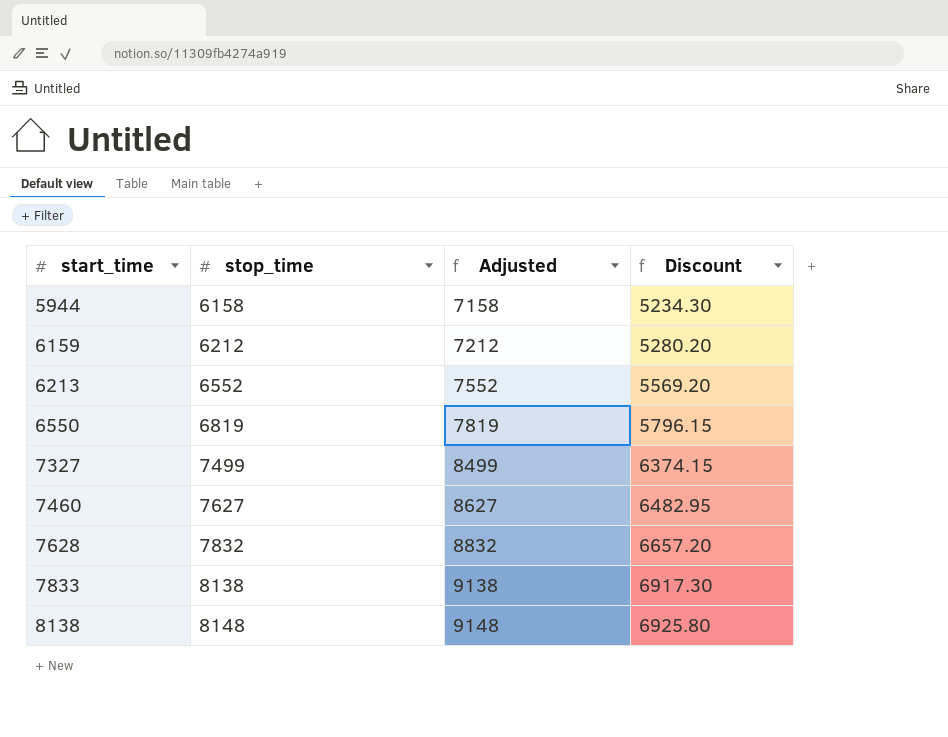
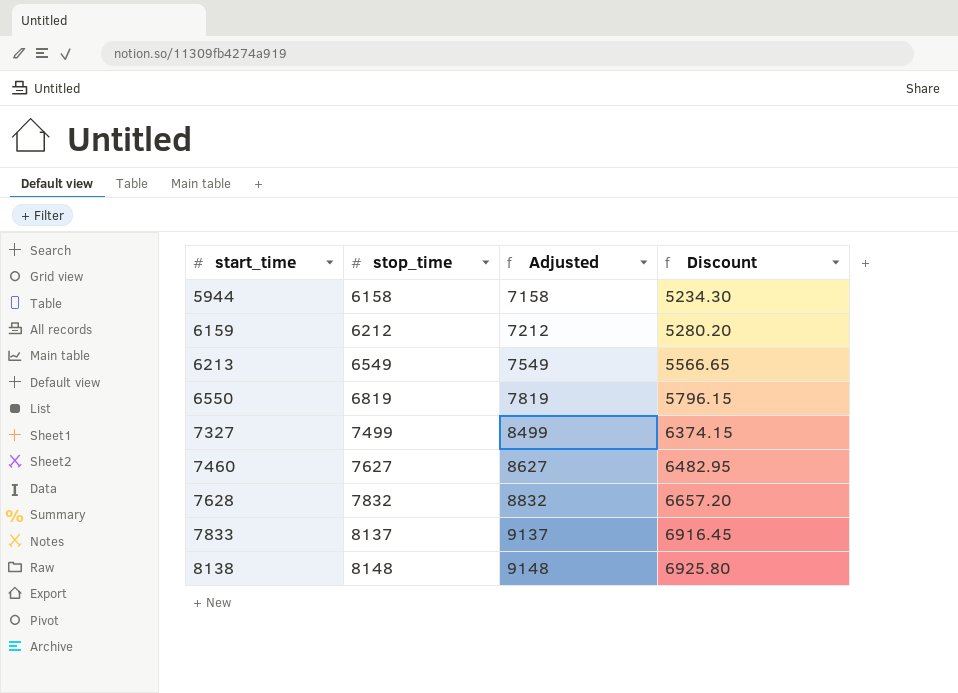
6213 | stop_time: 6552 -> 6549
6213 | Adjusted: 7552 -> 7549
6213 | Discount: 5569.20 -> 5566.65
7833 | stop_time: 8138 -> 8137
7833 | Adjusted: 9138 -> 9137
7833 | Discount: 6917.30 -> 6916.45

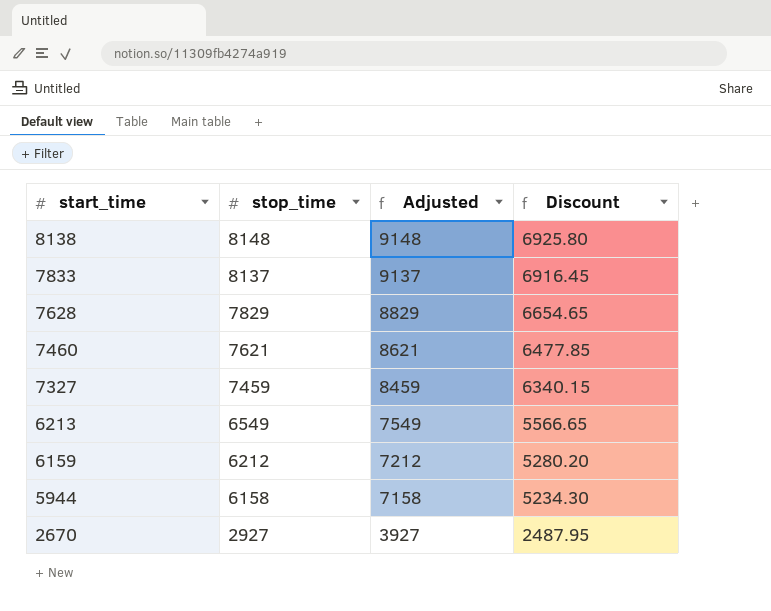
row order: start_time ascending -> start_time descending
row 6550: 6819 | 7819 | 5796.15 -> none
7628 | stop_time: 7832 -> 7829
7628 | Adjusted: 8832 -> 8829
7628 | Discount: 6657.20 -> 6654.65
7460 | stop_time: 7627 -> 7621
7460 | Adjusted: 8627 -> 8621
7460 | Discount: 6482.95 -> 6477.85
7327 | stop_time: 7499 -> 7459
7327 | Adjusted: 8499 -> 8459
7327 | Discount: 6374.15 -> 6340.15
row 2670: none -> 2927 | 3927 | 2487.95

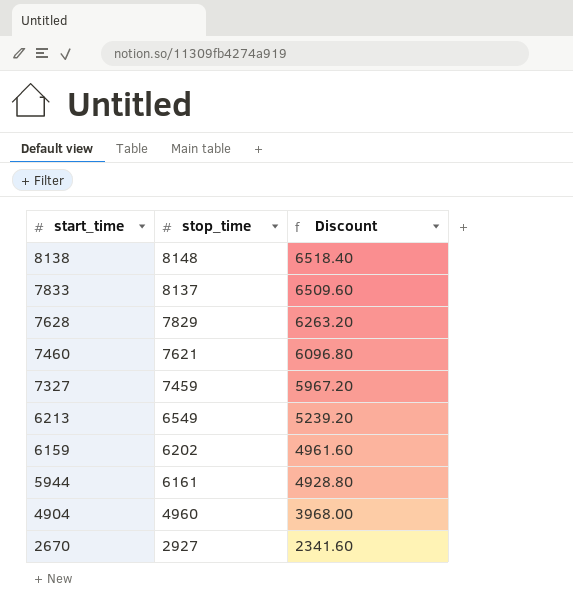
column Adjusted | formula: [stop_time] + 1000 -> none
column Discount | formula: [stop_time] * 0.85 -> [stop_time] * 0.8
6159 | stop_time: 6212 -> 6202
5944 | stop_time: 6158 -> 6161
row 4904: none -> 4960 | 3968.00

